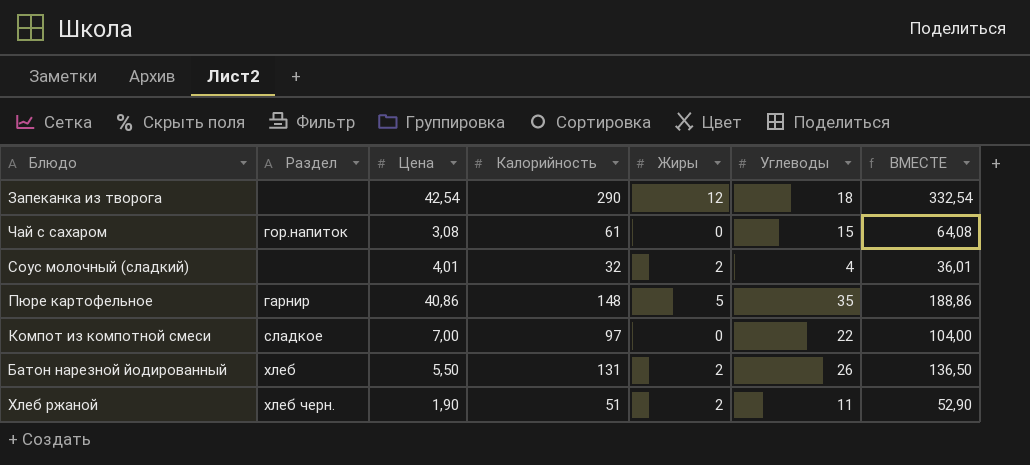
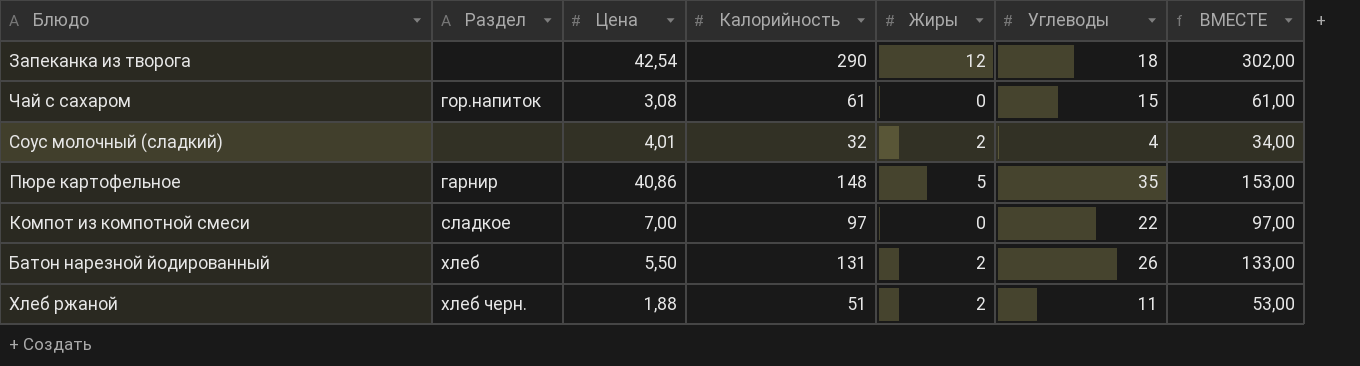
column ВМЕСТЕ | formula: [Цена] + [Калорийность] -> [Калорийность] + [Жиры]
Хлеб ржаной | Цена: 1,90 -> 1,88

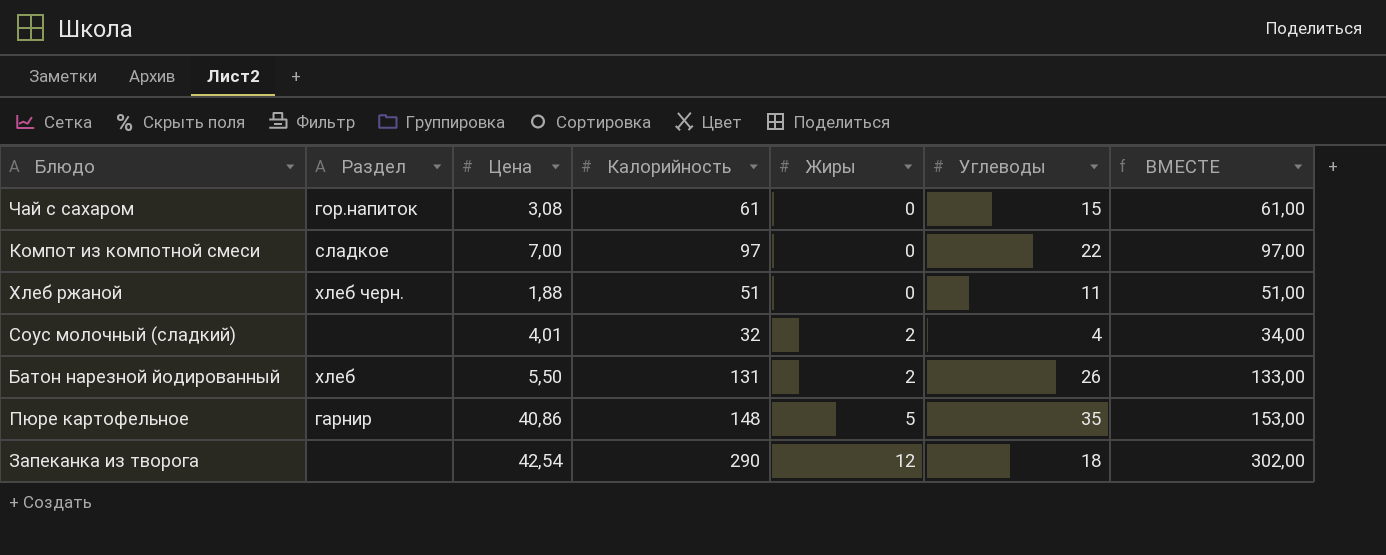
row order: none -> Жиры ascending
Хлеб ржаной | Жиры: 2 -> 0
Хлеб ржаной | ВМЕСТЕ: 53,00 -> 51,00

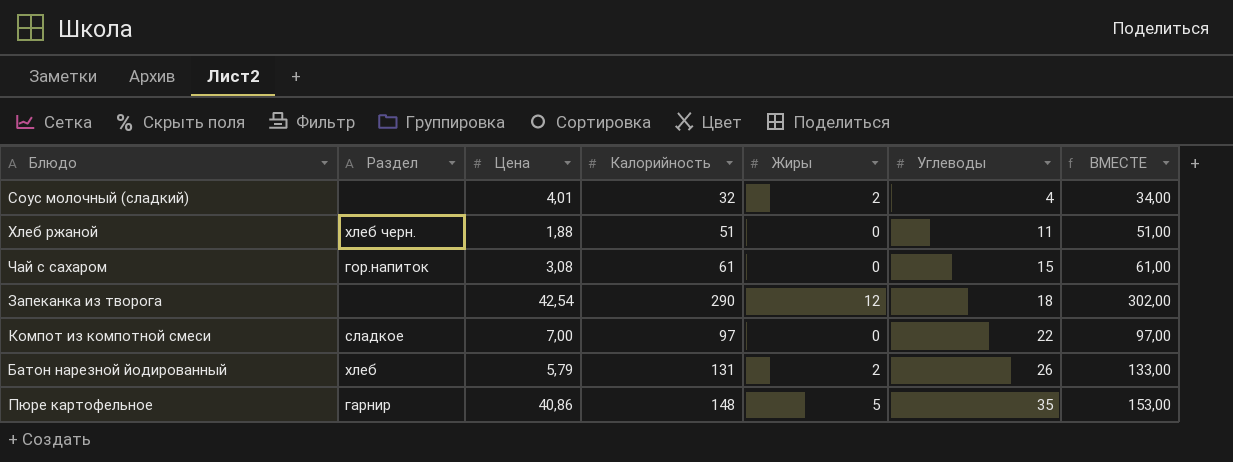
row order: Жиры ascending -> Углеводы ascending
Батон нарезной йодированный | Цена: 5,50 -> 5,79

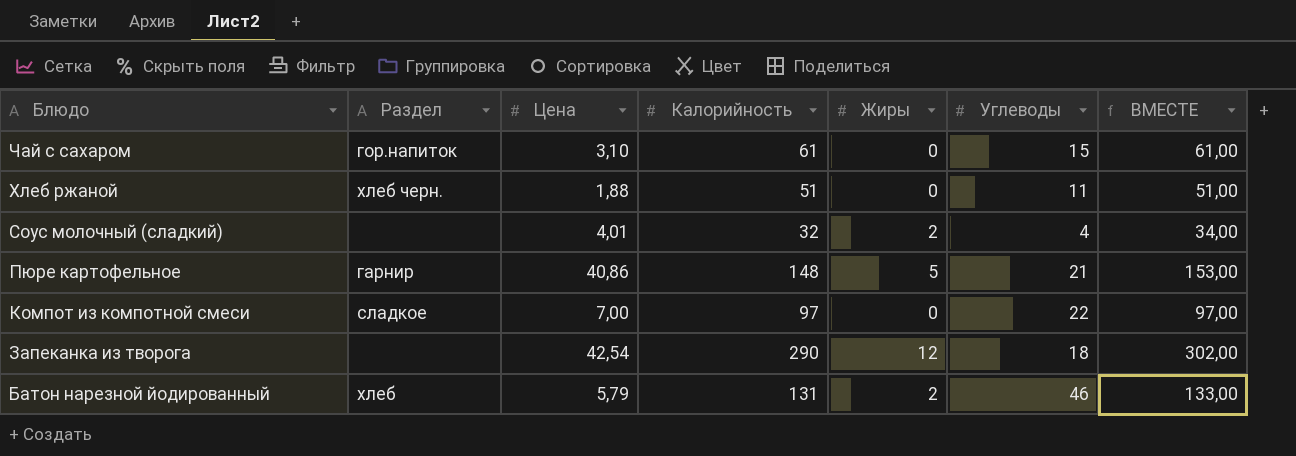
row order: Углеводы ascending -> Блюдо descending
Чай с сахаром | Цена: 3,08 -> 3,10
Пюре картофельное | Углеводы: 35 -> 21
Батон нарезной йодированный | Углеводы: 26 -> 46

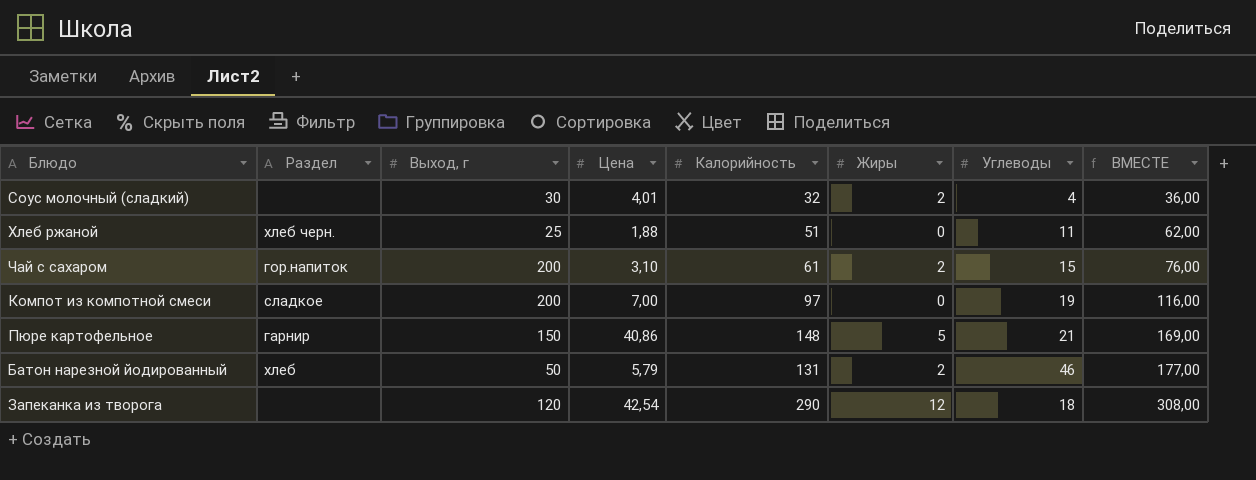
row order: Блюдо descending -> ВМЕСТЕ ascending
column Выход, г | position: none -> 3
column ВМЕСТЕ | formula: [Калорийность] + [Жиры] -> [Калорийность] + [Углеводы]
Чай с сахаром | Жиры: 0 -> 2
Компот из компотной смеси | Углеводы: 22 -> 19

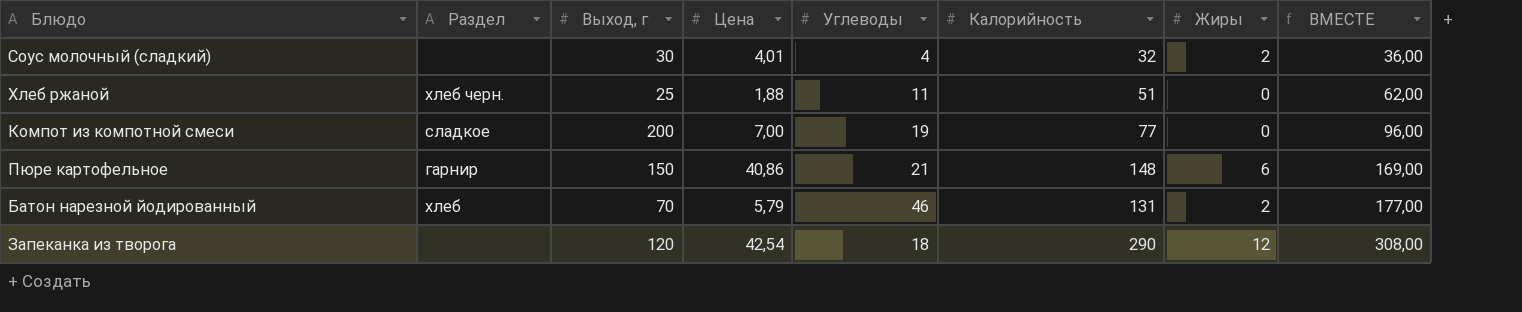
column Углеводы | position: 7 -> 5
row Чай с сахаром: гор.напиток | 200 | 3,10 | 61 | 2 | 15 | 76,00 -> none
Компот из компотной смеси | Калорийность: 97 -> 77
Компот из компотной смеси | ВМЕСТЕ: 116,00 -> 96,00
Пюре картофельное | Жиры: 5 -> 6
Батон нарезной йодированный | Выход, г: 50 -> 70

